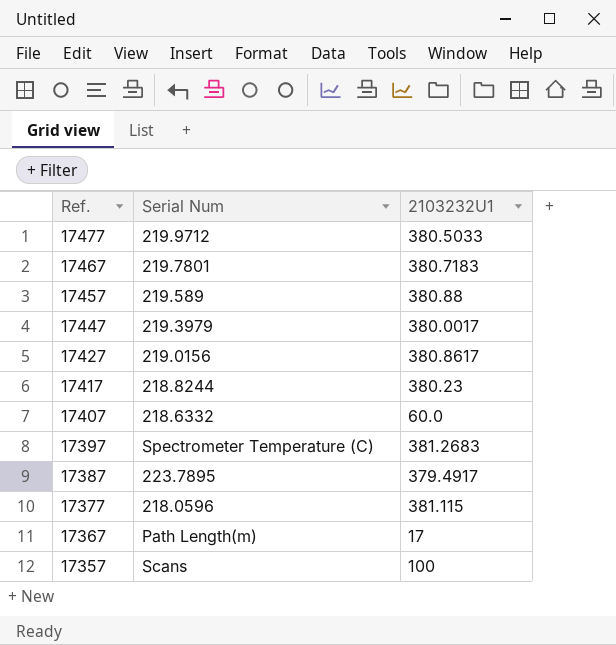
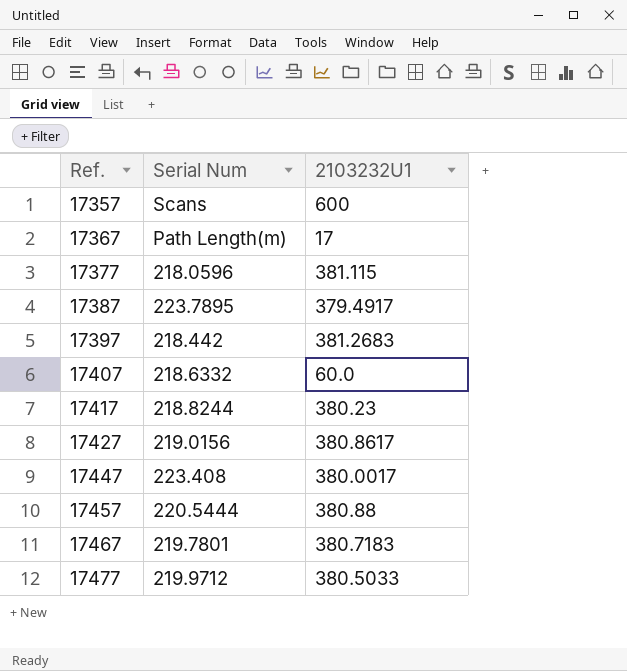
row order: Ref. descending -> Ref. ascending
17357 | 2103232U1: 100 -> 600
17397 | Serial Num: Spectrometer Temperature (C) -> 218.442
17447 | Serial Num: 219.3979 -> 223.408
17457 | Serial Num: 219.589 -> 220.5444

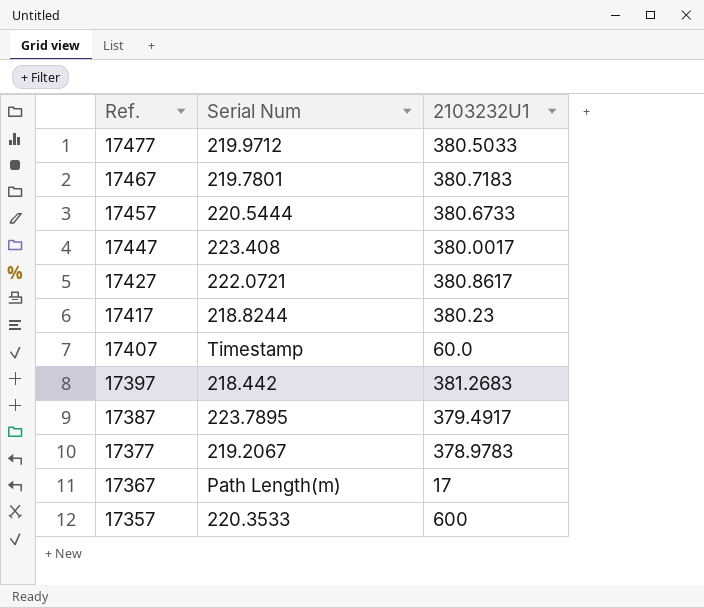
row order: Ref. ascending -> Ref. descending
17457 | 2103232U1: 380.88 -> 380.6733
17427 | Serial Num: 219.0156 -> 222.0721
17407 | Serial Num: 218.6332 -> Timestamp
17377 | Serial Num: 218.0596 -> 219.2067
17377 | 2103232U1: 381.115 -> 378.9783
17357 | Serial Num: Scans -> 220.3533

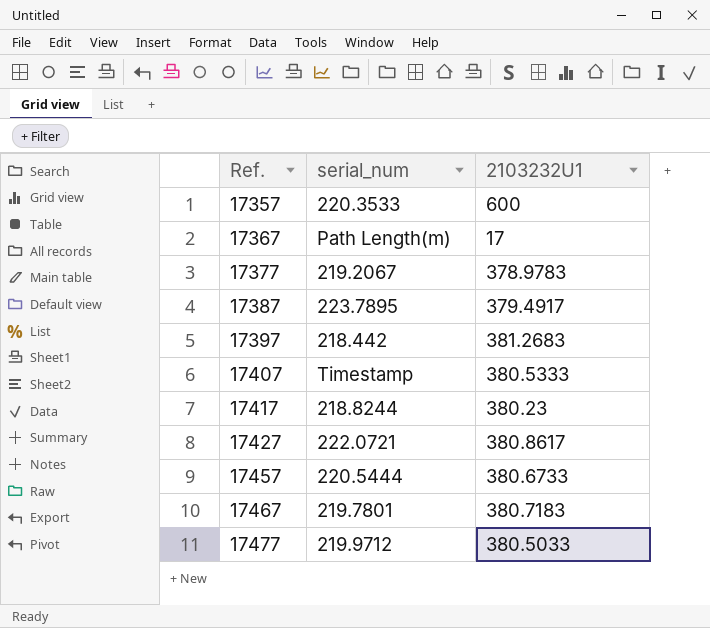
row order: Ref. descending -> Ref. ascending
column name: Serial Num -> serial_num
row 17447: 223.408 | 380.0017 -> none
17407 | 2103232U1: 60.0 -> 380.5333

